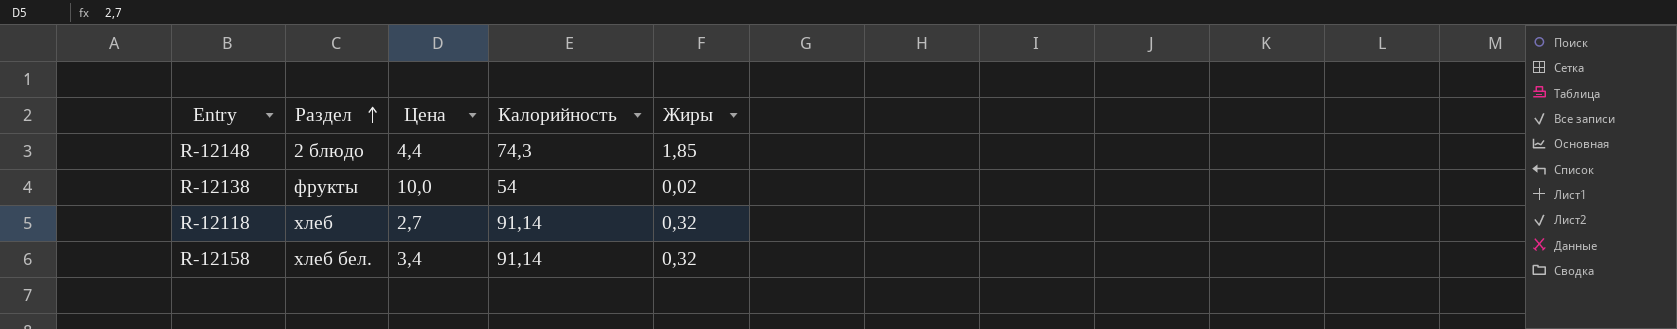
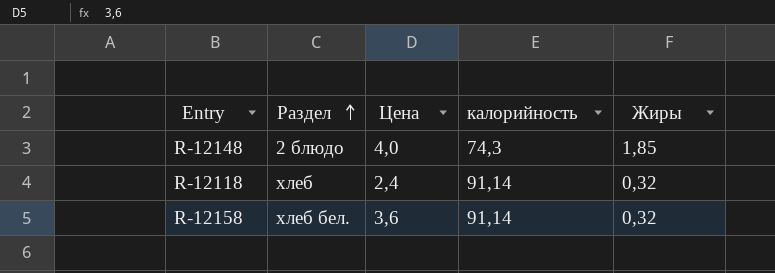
column name: Калорийность -> калорийность
row R-12138: фрукты | 10,0 | 54 | 0,02 -> none
R-12148 | Цена: 4,4 -> 4,0
R-12118 | Цена: 2,7 -> 2,4
R-12158 | Цена: 3,4 -> 3,6

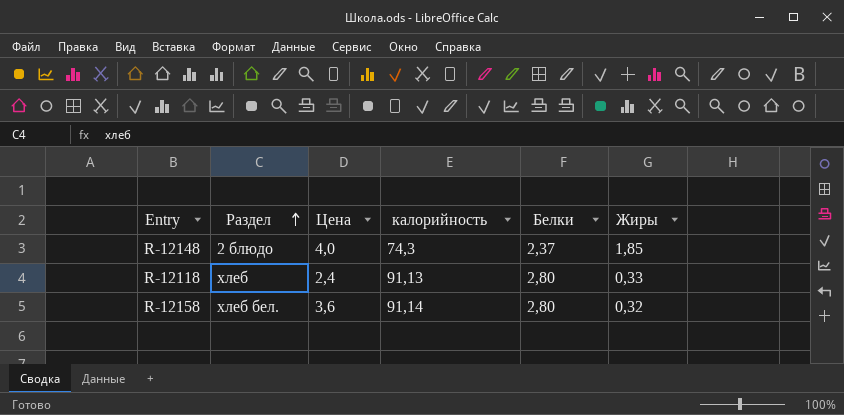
column Белки | position: none -> 5
R-12118 | калорийность: 91,14 -> 91,13
R-12118 | Жиры: 0,32 -> 0,33

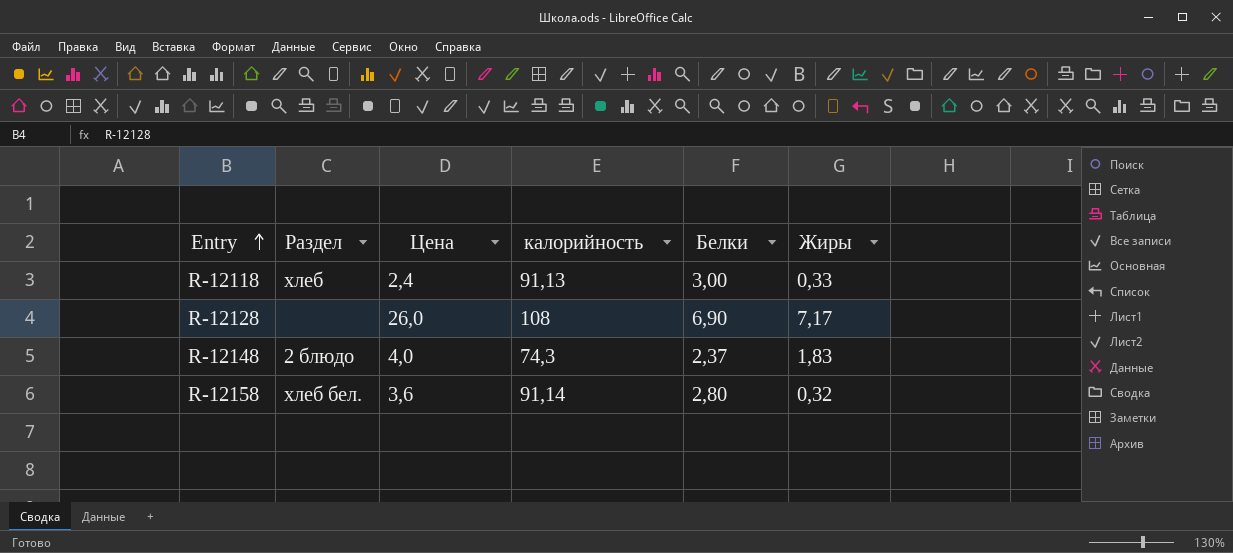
row order: Раздел ascending -> Entry ascending
R-12118 | Белки: 2,80 -> 3,00
row R-12128: none -> none | 26,0 | 108 | 6,90 | 7,17
R-12148 | Жиры: 1,85 -> 1,83

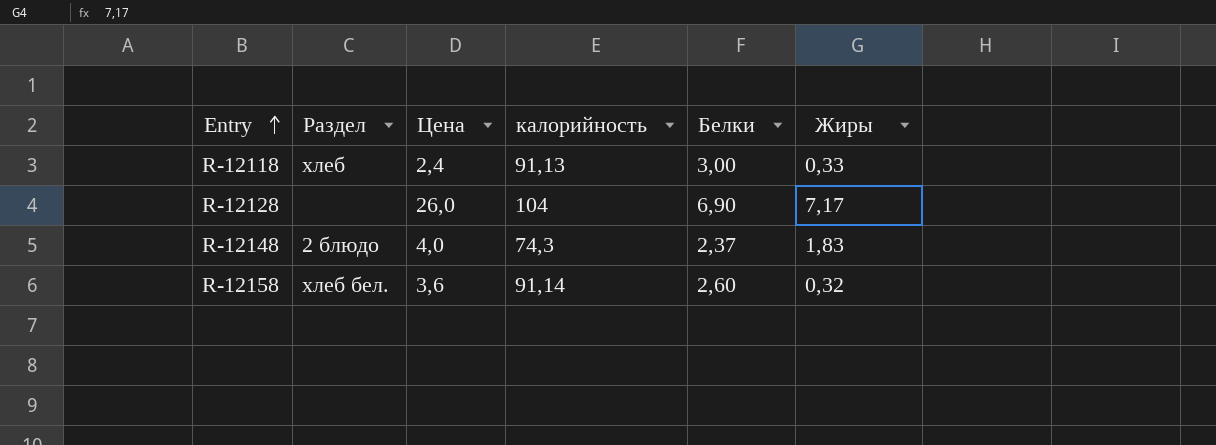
R-12128 | калорийность: 108 -> 104
R-12158 | Белки: 2,80 -> 2,60

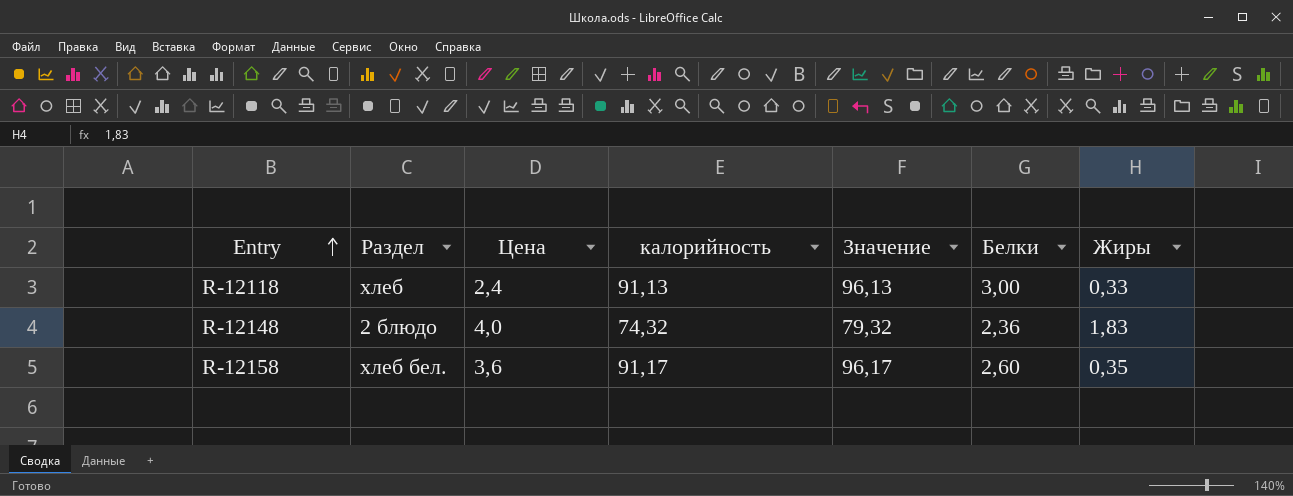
column Значение | formula: none -> [калорийность] + 5
row R-12128: none | 26,0 | 104 | 6,90 | 7,17 -> none
R-12148 | калорийность: 74,3 -> 74,32
R-12148 | Белки: 2,37 -> 2,36
R-12158 | калорийность: 91,14 -> 91,17
R-12158 | Жиры: 0,32 -> 0,35

